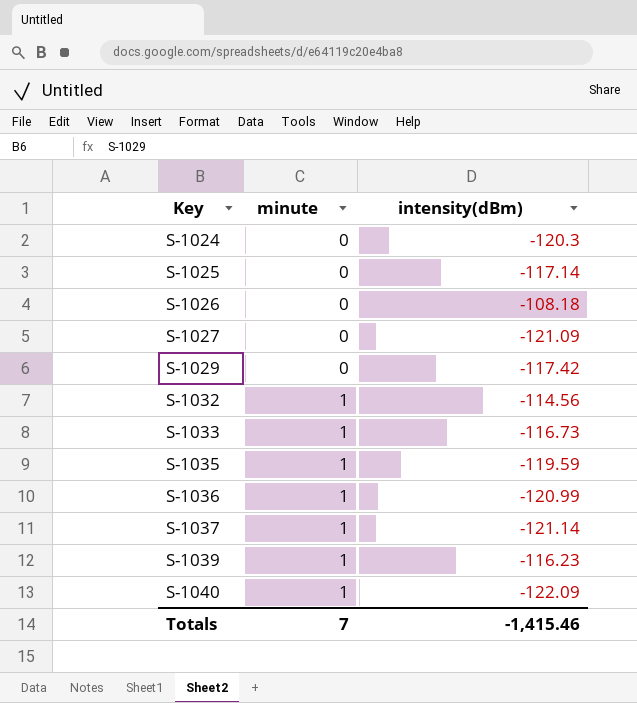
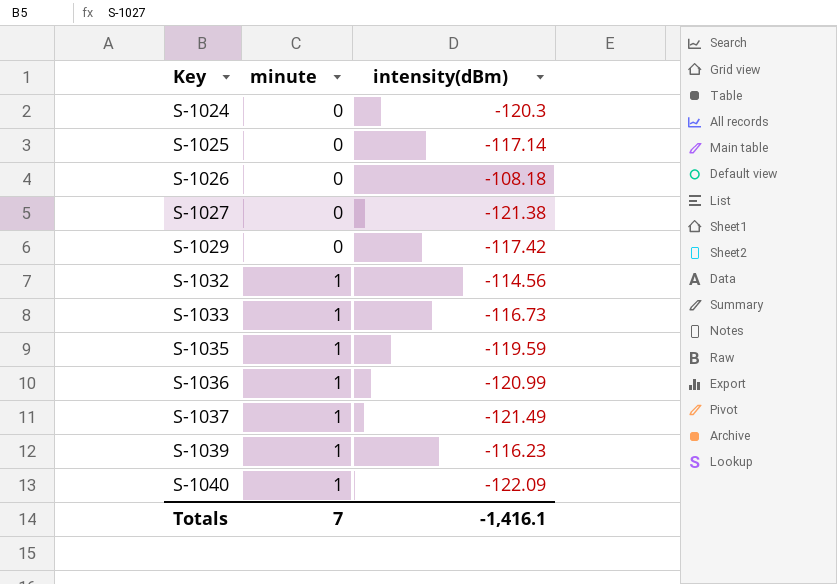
S-1027 | intensity(dBm): -121.09 -> -121.38
S-1037 | intensity(dBm): -121.14 -> -121.49
Totals | intensity(dBm): -1,415.46 -> -1,416.1

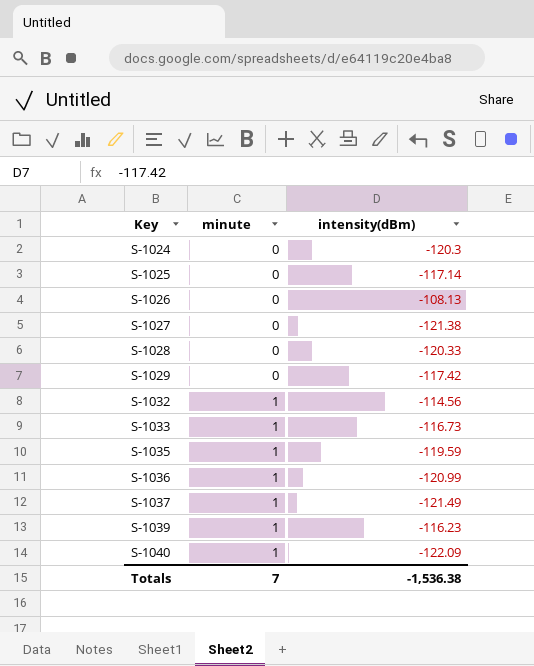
S-1026 | intensity(dBm): -108.18 -> -108.13
row S-1028: none -> 0 | -120.33
Totals | intensity(dBm): -1,416.1 -> -1,536.38

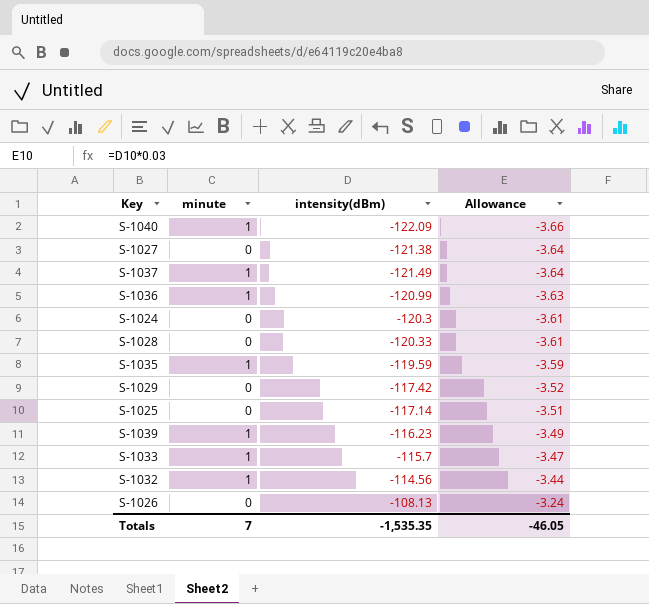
row order: Key ascending -> Allowance ascending
column Allowance | formula: none -> [intensity(dBm)] * 0.03
S-1033 | intensity(dBm): -116.73 -> -115.7
Totals | intensity(dBm): -1,536.38 -> -1,535.35

